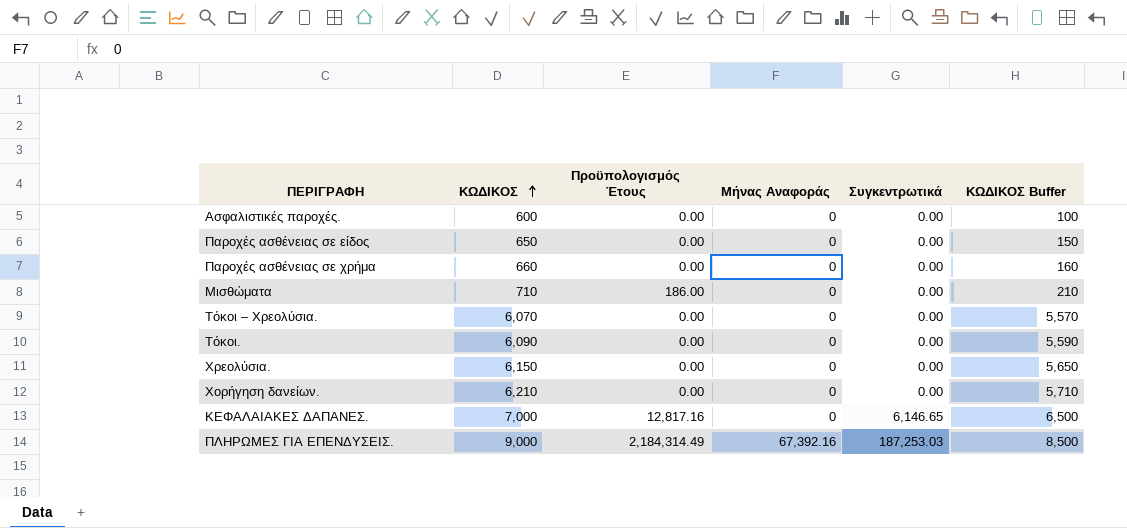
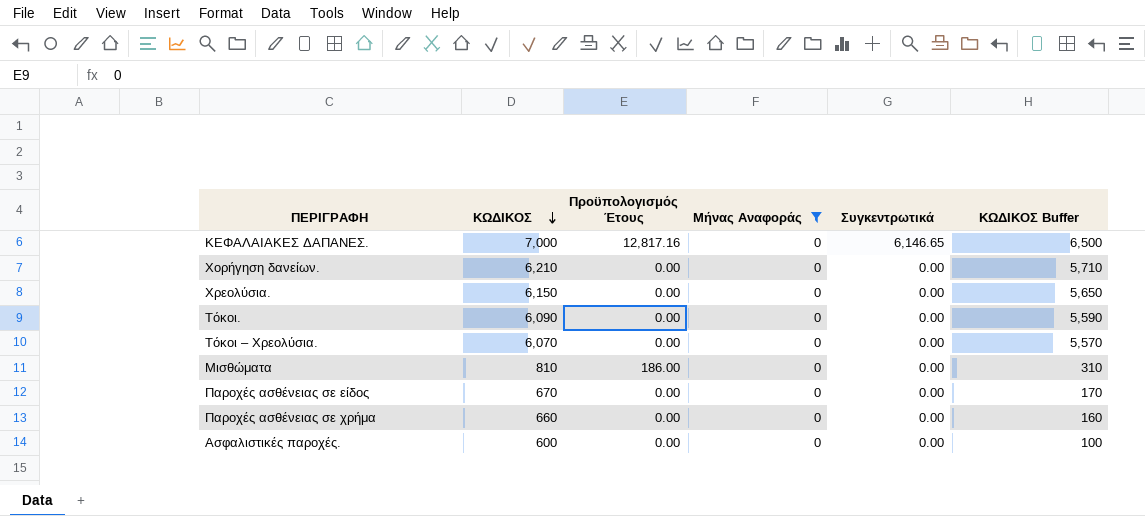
filter: none -> Μήνας Αναφοράς = 0
row order: ΚΩΔΙΚΟΣ ascending -> ΚΩΔΙΚΟΣ descending
Μισθώματα | ΚΩΔΙΚΟΣ: 710 -> 810
Μισθώματα | ΚΩΔΙΚΟΣ Buffer: 210 -> 310
Παροχές ασθένειας σε είδος | ΚΩΔΙΚΟΣ: 650 -> 670
Παροχές ασθένειας σε είδος | ΚΩΔΙΚΟΣ Buffer: 150 -> 170

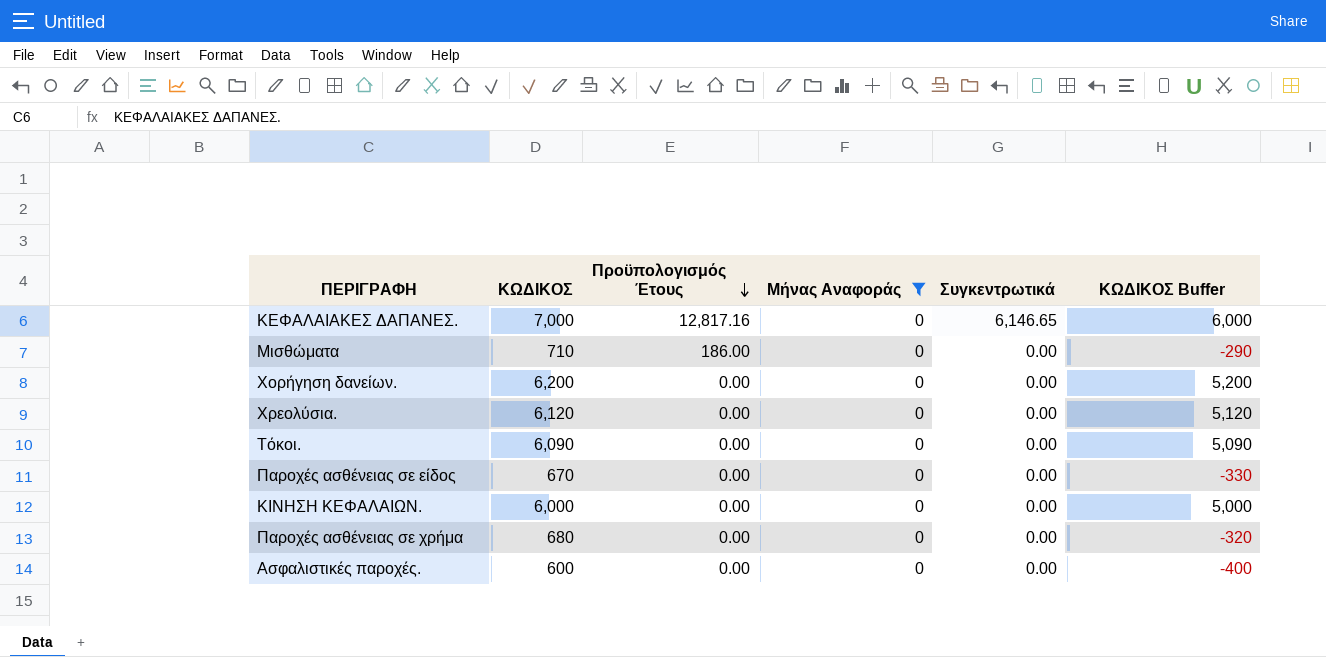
row order: ΚΩΔΙΚΟΣ descending -> Προϋπολογισμός Έτους descending
column ΚΩΔΙΚΟΣ Buffer | formula: [ΚΩΔΙΚΟΣ] - 500 -> [ΚΩΔΙΚΟΣ] - 1000
row Τόκοι – Χρεολύσια.: 6,070 | 0.00 | 0 | 0.00 | 5,570 -> none
Μισθώματα | ΚΩΔΙΚΟΣ: 810 -> 710
Χορήγηση δανείων. | ΚΩΔΙΚΟΣ: 6,210 -> 6,200
Χρεολύσια. | ΚΩΔΙΚΟΣ: 6,150 -> 6,120
row ΚΙΝΗΣΗ ΚΕΦΑΛΑΙΩΝ.: none -> 6,000 | 0.00 | 0 | 0.00 | 5,000
Παροχές ασθένειας σε χρήμα | ΚΩΔΙΚΟΣ: 660 -> 680

